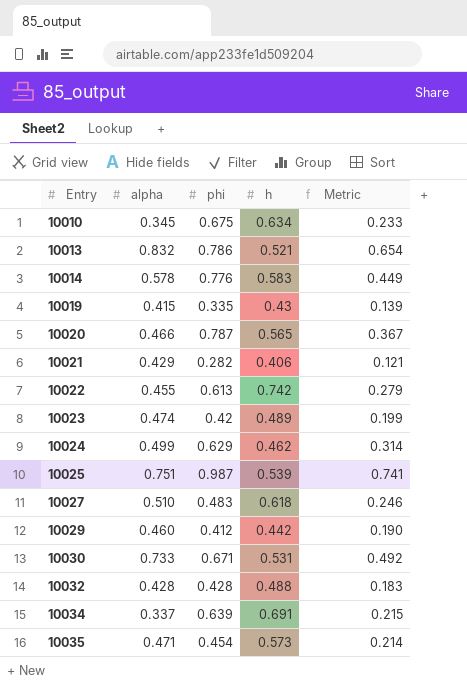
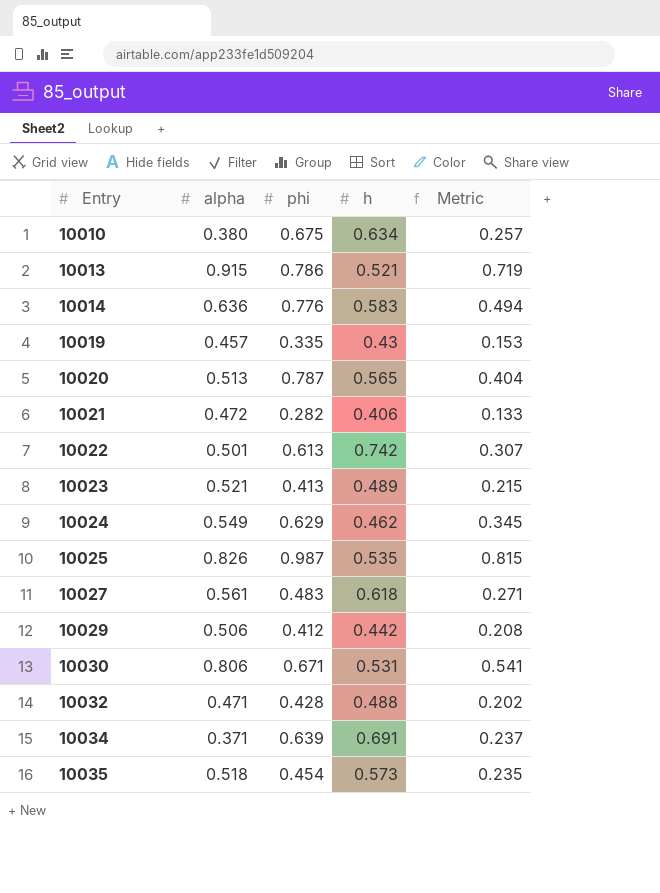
10010 | alpha: 0.345 -> 0.380
10010 | Metric: 0.233 -> 0.257
10013 | alpha: 0.832 -> 0.915
10013 | Metric: 0.654 -> 0.719
10014 | alpha: 0.578 -> 0.636
10014 | Metric: 0.449 -> 0.494
10019 | alpha: 0.415 -> 0.457
10019 | Metric: 0.139 -> 0.153
10020 | alpha: 0.466 -> 0.513
10020 | Metric: 0.367 -> 0.404
10021 | alpha: 0.429 -> 0.472
10021 | Metric: 0.121 -> 0.133
10022 | alpha: 0.455 -> 0.501
10022 | Metric: 0.279 -> 0.307
10023 | alpha: 0.474 -> 0.521
10023 | phi: 0.42 -> 0.413
10023 | Metric: 0.199 -> 0.215
10024 | alpha: 0.499 -> 0.549
10024 | Metric: 0.314 -> 0.345
10025 | alpha: 0.751 -> 0.826
10025 | h: 0.539 -> 0.535
10025 | Metric: 0.741 -> 0.815
10027 | alpha: 0.510 -> 0.561
10027 | Metric: 0.246 -> 0.271
10029 | alpha: 0.460 -> 0.506
10029 | Metric: 0.190 -> 0.208
10030 | alpha: 0.733 -> 0.806
10030 | Metric: 0.492 -> 0.541
10032 | alpha: 0.428 -> 0.471
10032 | Metric: 0.183 -> 0.202
10034 | alpha: 0.337 -> 0.371
10034 | Metric: 0.215 -> 0.237
10035 | alpha: 0.471 -> 0.518
10035 | Metric: 0.214 -> 0.235

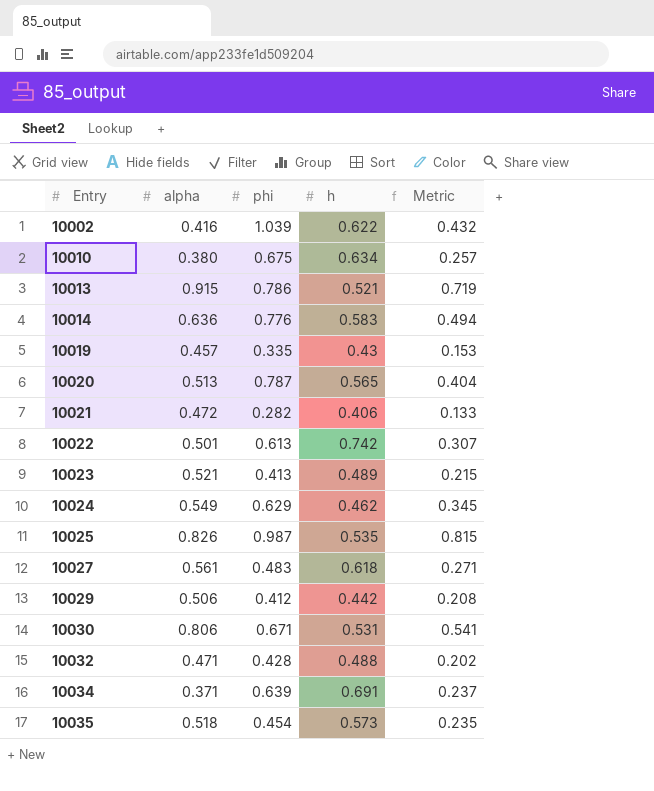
row 10002: none -> 0.416 | 1.039 | 0.622 | 0.432

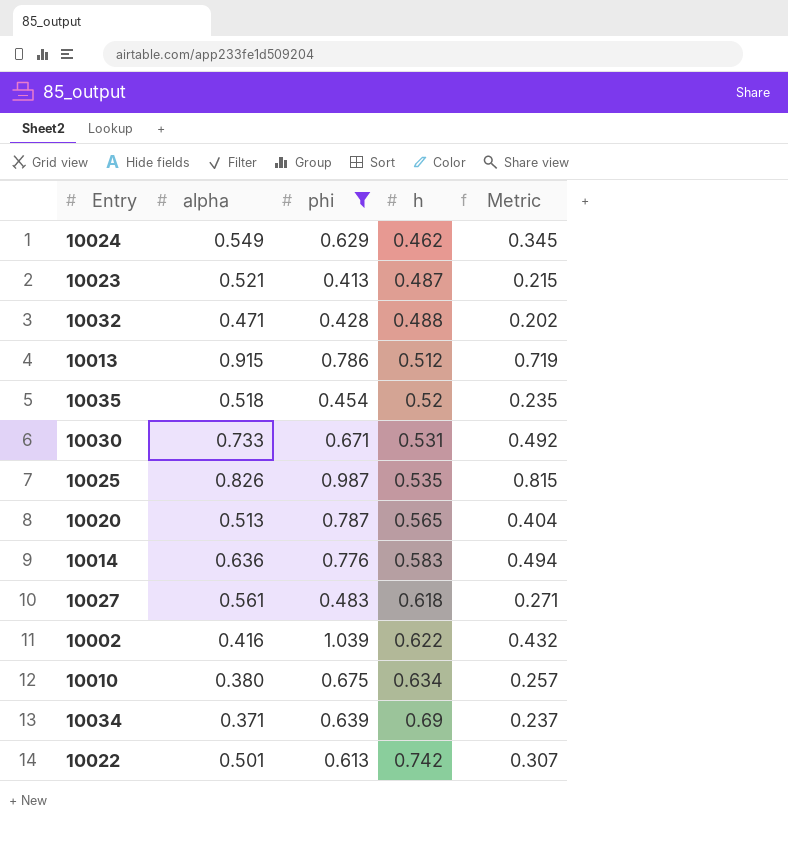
filter: none -> phi >= 0.413
row order: Entry ascending -> h ascending
10023 | h: 0.489 -> 0.487
10013 | h: 0.521 -> 0.512
10035 | h: 0.573 -> 0.52
10030 | alpha: 0.806 -> 0.733
10030 | Metric: 0.541 -> 0.492
10034 | h: 0.691 -> 0.69

